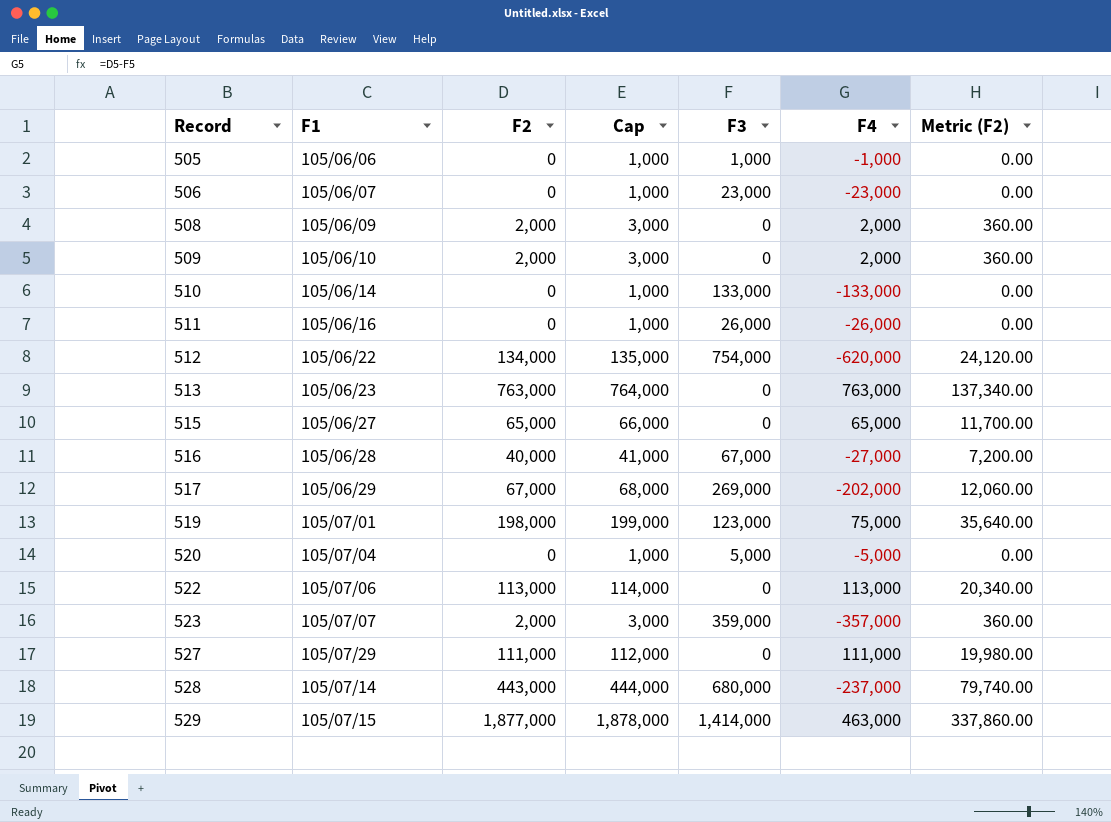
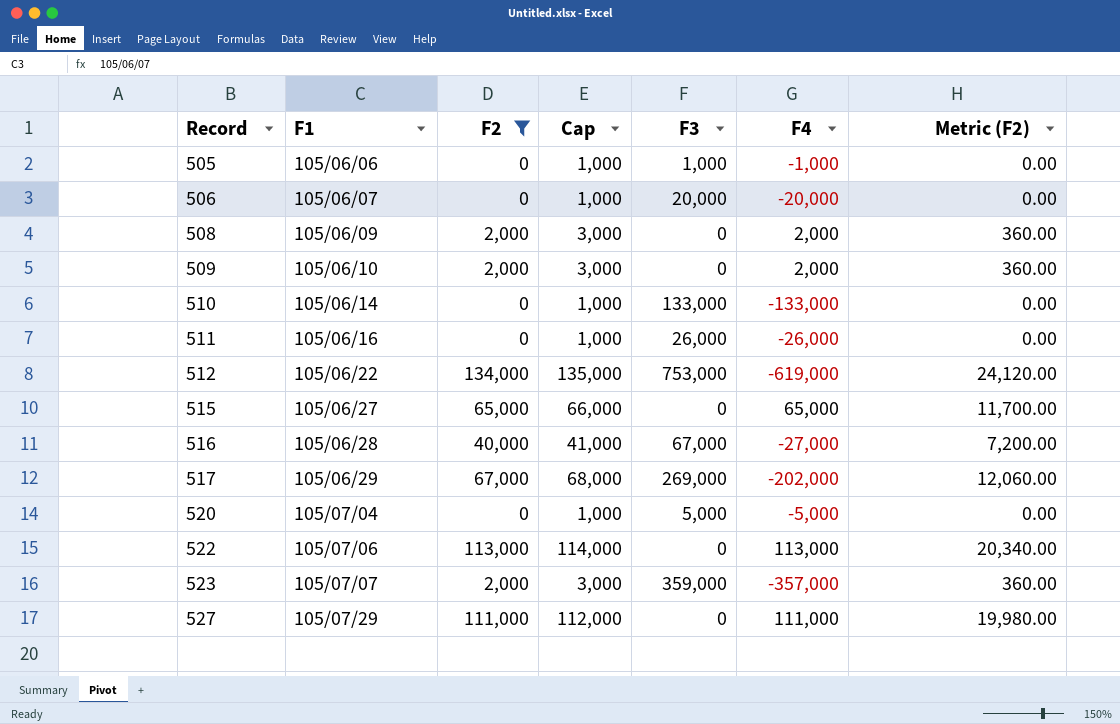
filter: none -> F2 <= 134,000
506 | F3: 23,000 -> 20,000
506 | F4: -23,000 -> -20,000
512 | F3: 754,000 -> 753,000
512 | F4: -620,000 -> -619,000

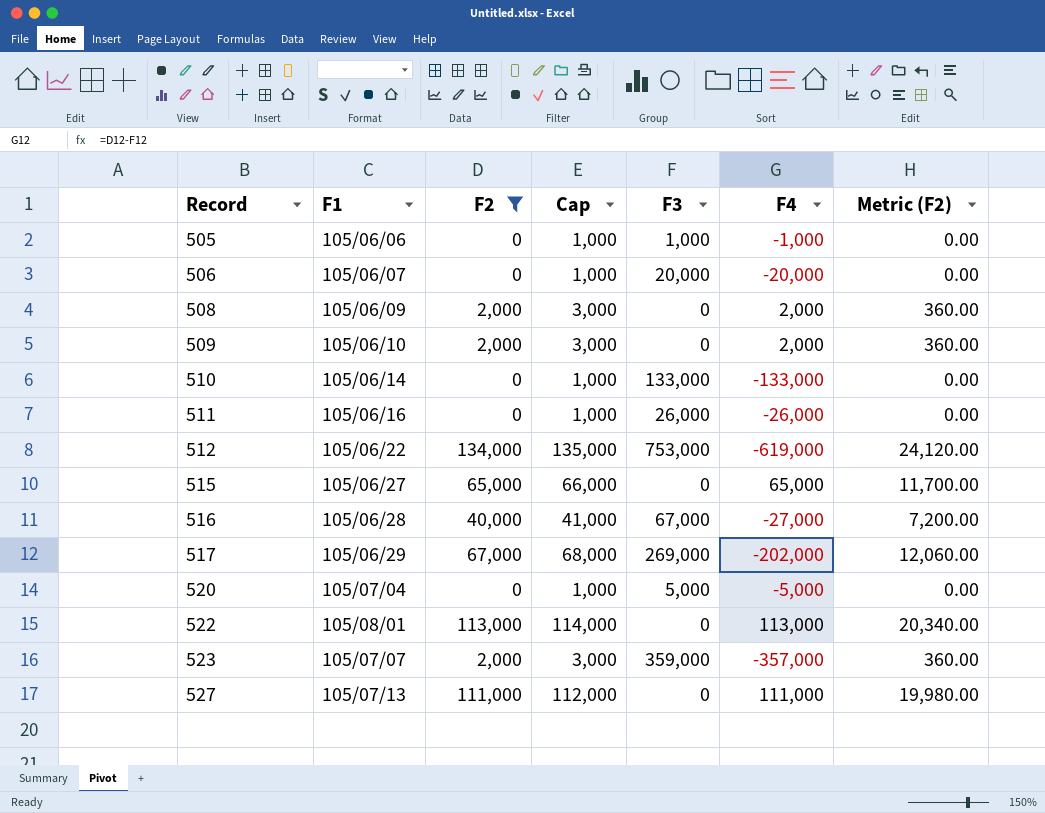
522 | F1: 105/07/06 -> 105/08/01
527 | F1: 105/07/29 -> 105/07/13

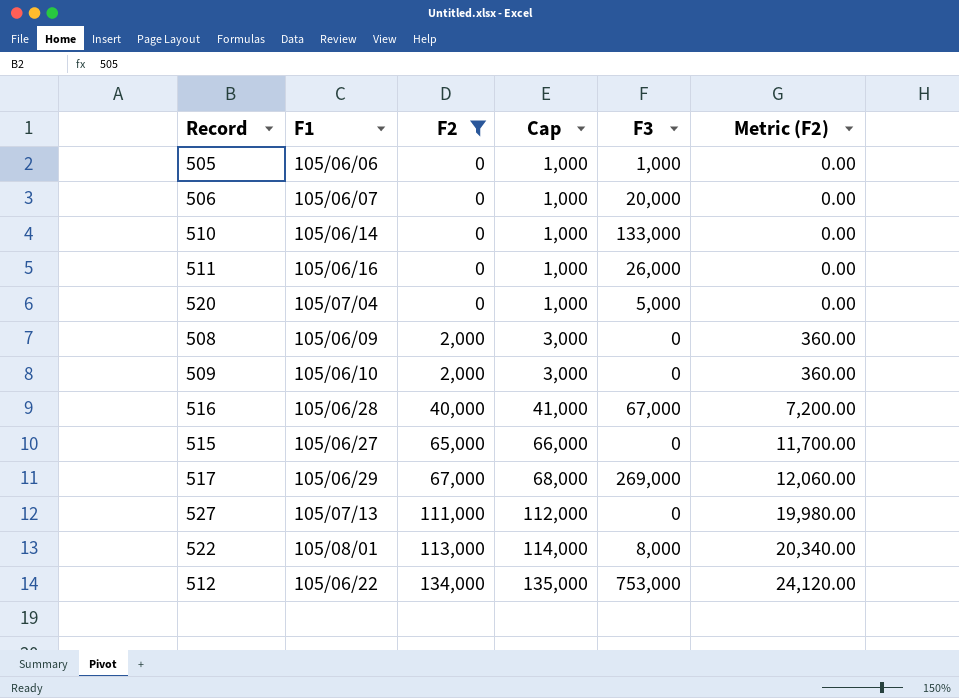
row order: Record ascending -> F2 ascending
column F4 | formula: [F2] - [F3] -> none
row 523: 105/07/07 | 2,000 | 3,000 | 359,000 | -357,000 | 360.00 -> none
522 | F3: 0 -> 8,000

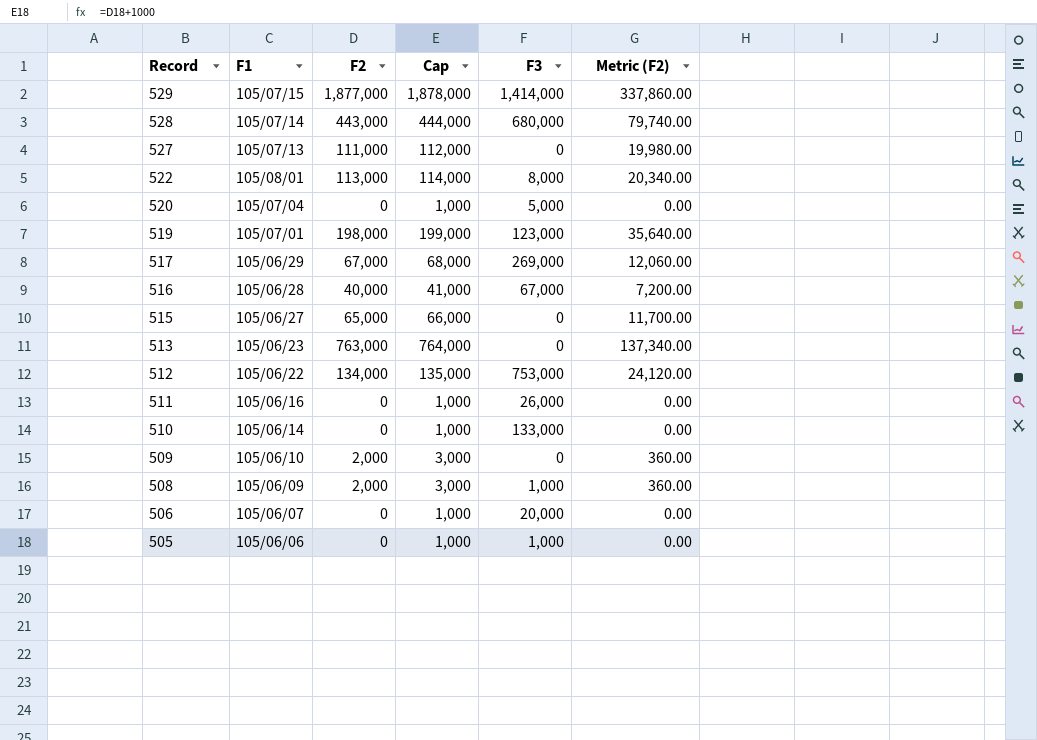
filter: F2 <= 134,000 -> none
row order: F2 ascending -> Record descending
508 | F3: 0 -> 1,000

